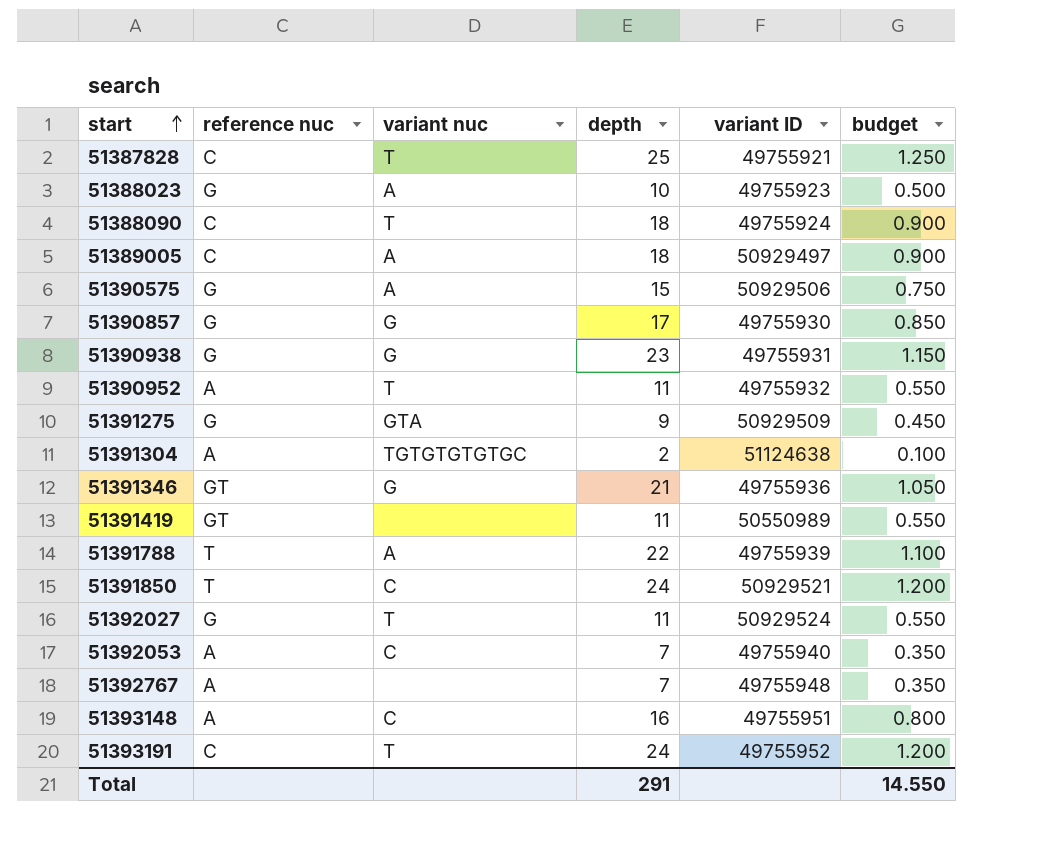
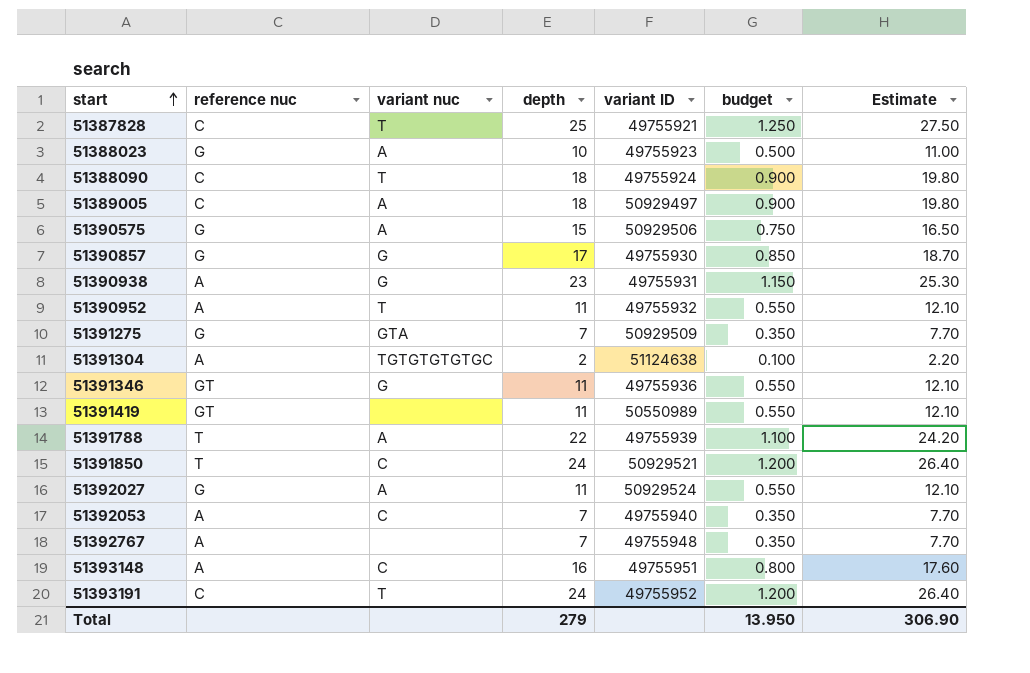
column Estimate | formula: none -> [depth] * 1.1
51390938 | reference nuc: G -> A
51391275 | depth: 9 -> 7
51391275 | budget: 0.450 -> 0.350
51391346 | depth: 21 -> 11
51391346 | budget: 1.050 -> 0.550
51392027 | variant nuc: T -> A
Total | depth: 291 -> 279
Total | budget: 14.550 -> 13.950

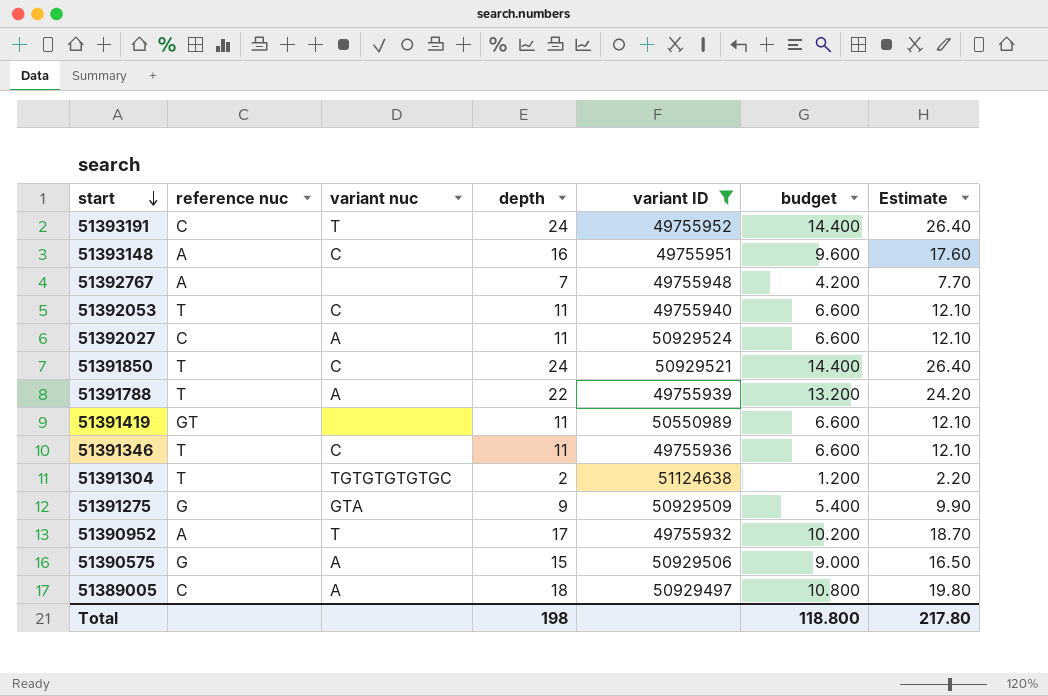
filter: none -> variant ID >= 49755932
row order: start ascending -> start descending
column budget | formula: [depth] * 0.05 -> [depth] * 0.6
51392053 | reference nuc: A -> T
51392053 | depth: 7 -> 11
51392053 | Estimate: 7.70 -> 12.10
51392027 | reference nuc: G -> C
51391346 | reference nuc: GT -> T
51391346 | variant nuc: G -> C
51391304 | reference nuc: A -> T
51391275 | depth: 7 -> 9
51391275 | Estimate: 7.70 -> 9.90
51390952 | depth: 11 -> 17
51390952 | Estimate: 12.10 -> 18.70
Total | depth: 279 -> 198
Total | budget: 13.950 -> 118.800
Total | Estimate: 306.90 -> 217.80

